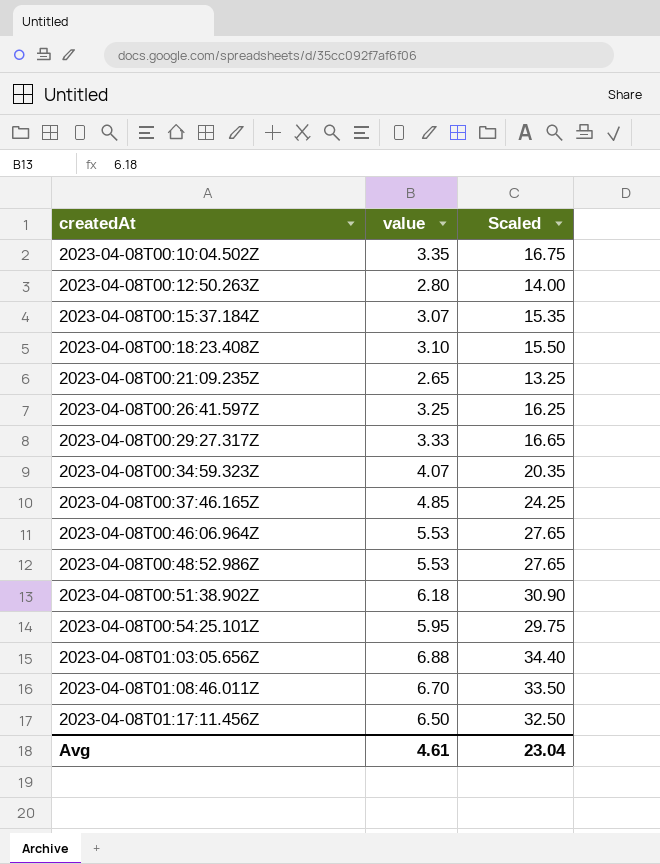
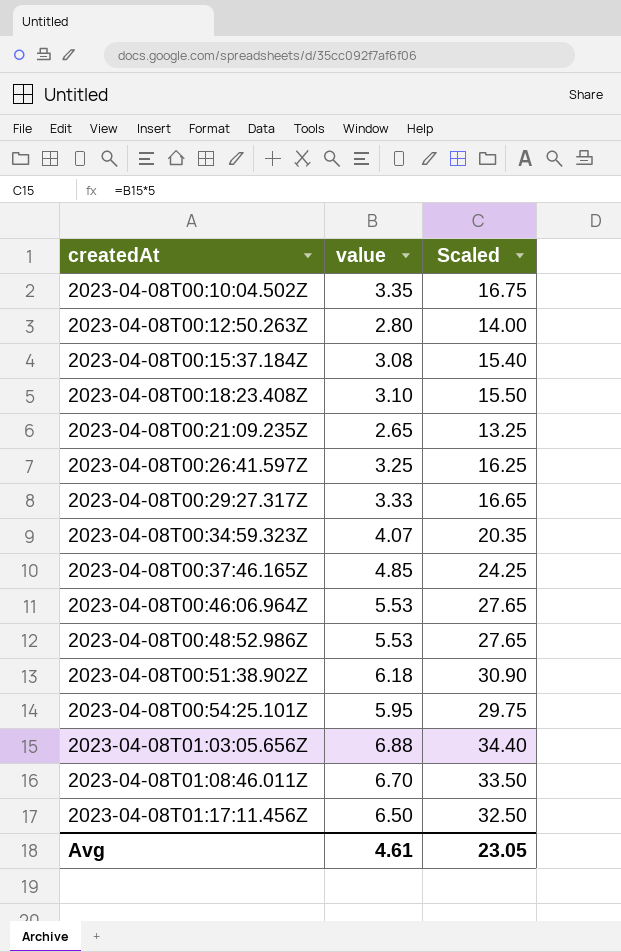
2023-04-08T00:15:37.184Z | value: 3.07 -> 3.08
2023-04-08T00:15:37.184Z | Scaled: 15.35 -> 15.40
Avg | Scaled: 23.04 -> 23.05

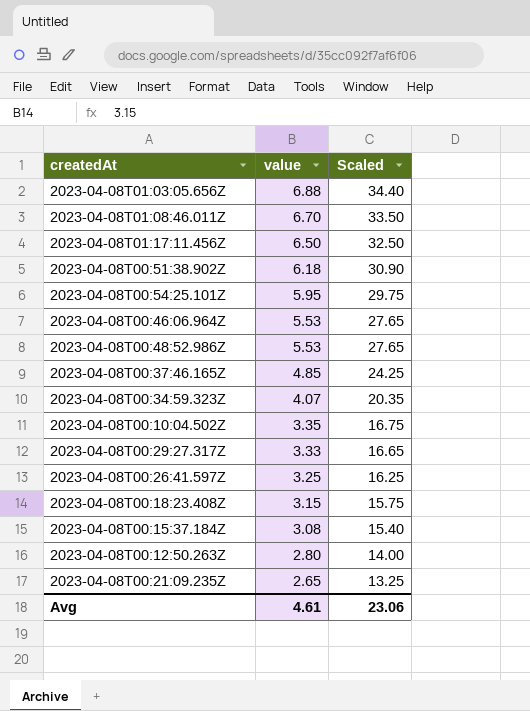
row order: createdAt ascending -> value descending
2023-04-08T00:18:23.408Z | value: 3.10 -> 3.15
2023-04-08T00:18:23.408Z | Scaled: 15.50 -> 15.75
Avg | Scaled: 23.05 -> 23.06

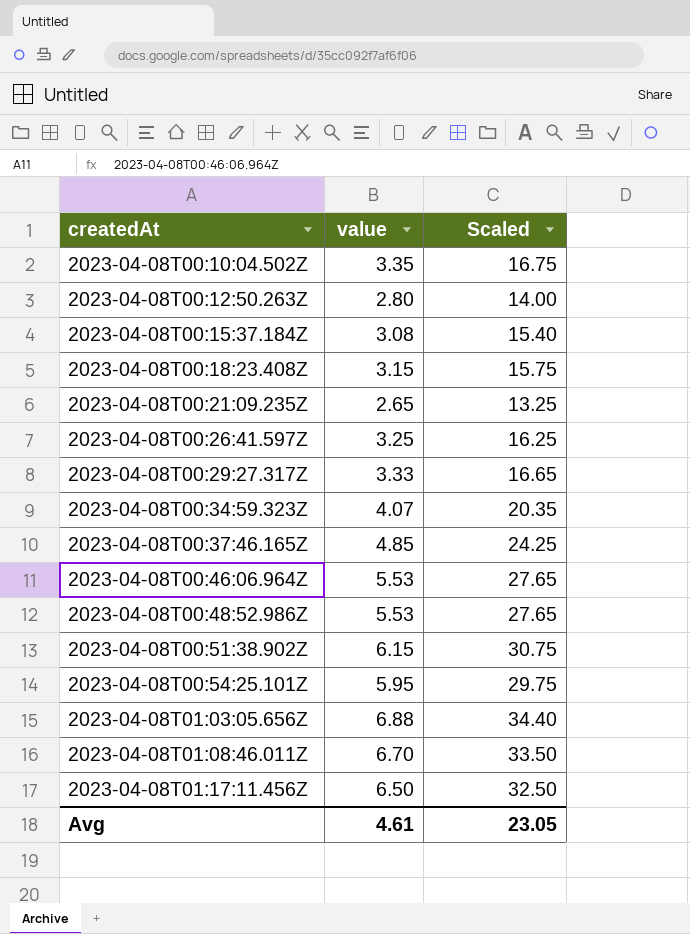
row order: value descending -> createdAt ascending
2023-04-08T00:51:38.902Z | value: 6.18 -> 6.15
2023-04-08T00:51:38.902Z | Scaled: 30.90 -> 30.75
Avg | Scaled: 23.06 -> 23.05

